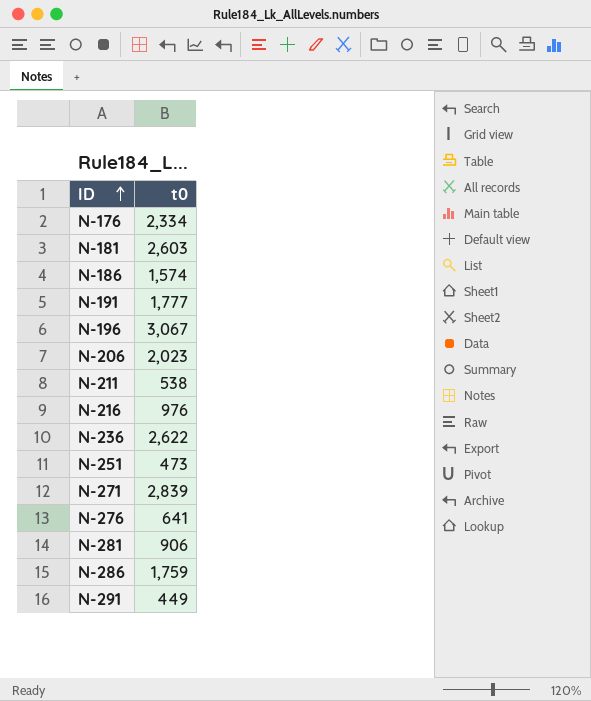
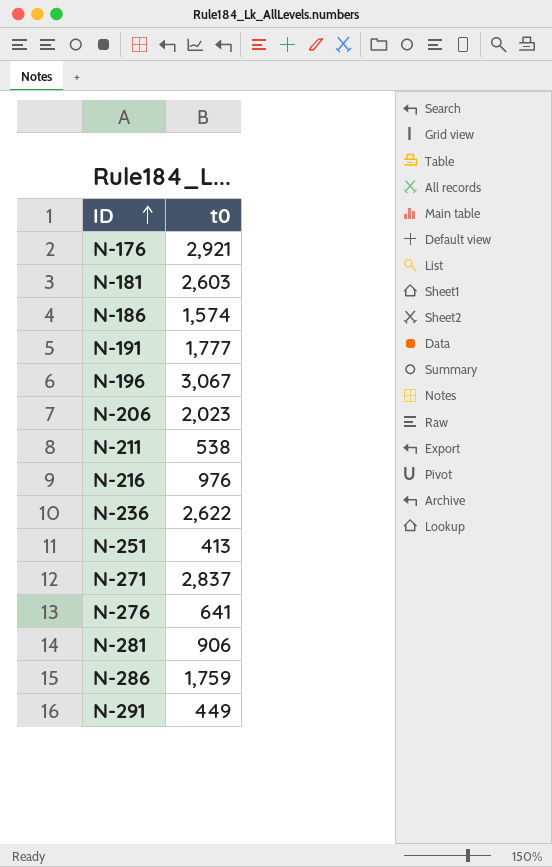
N-176 | t0: 2,334 -> 2,921
N-251 | t0: 473 -> 413
N-271 | t0: 2,839 -> 2,837

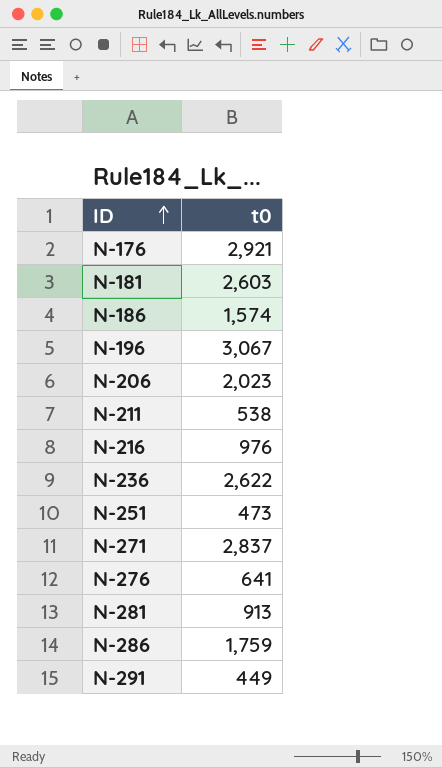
row N-191: 1,777 -> none
N-251 | t0: 413 -> 473
N-281 | t0: 906 -> 913

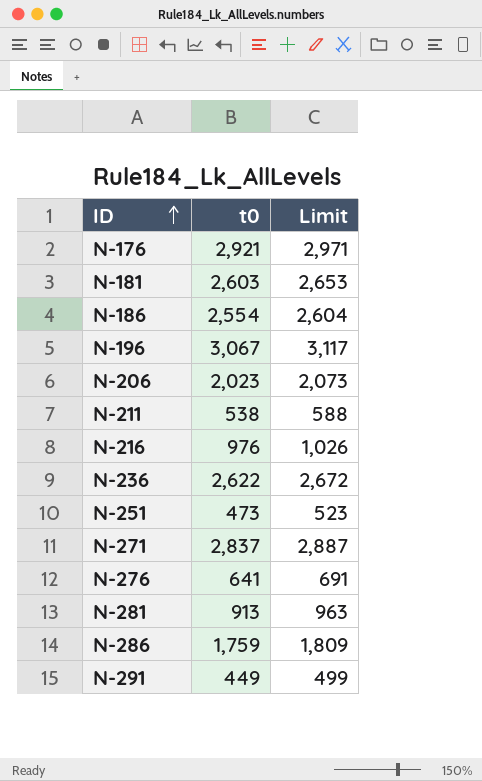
column Limit | formula: none -> [t0] + 50
N-186 | t0: 1,574 -> 2,554

